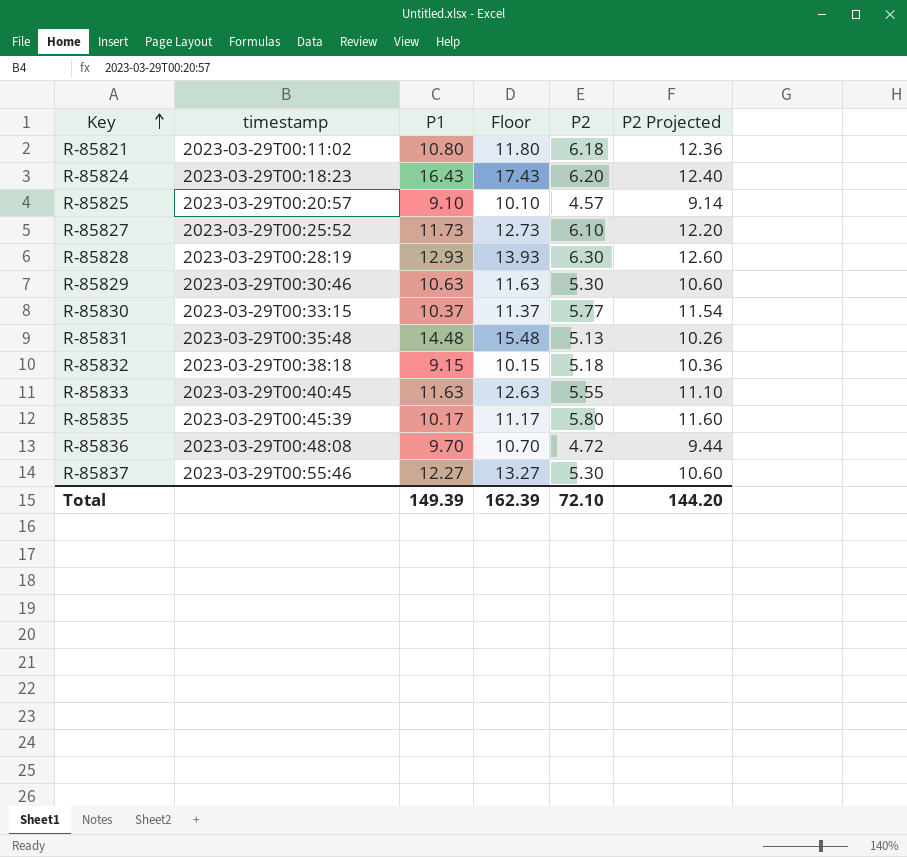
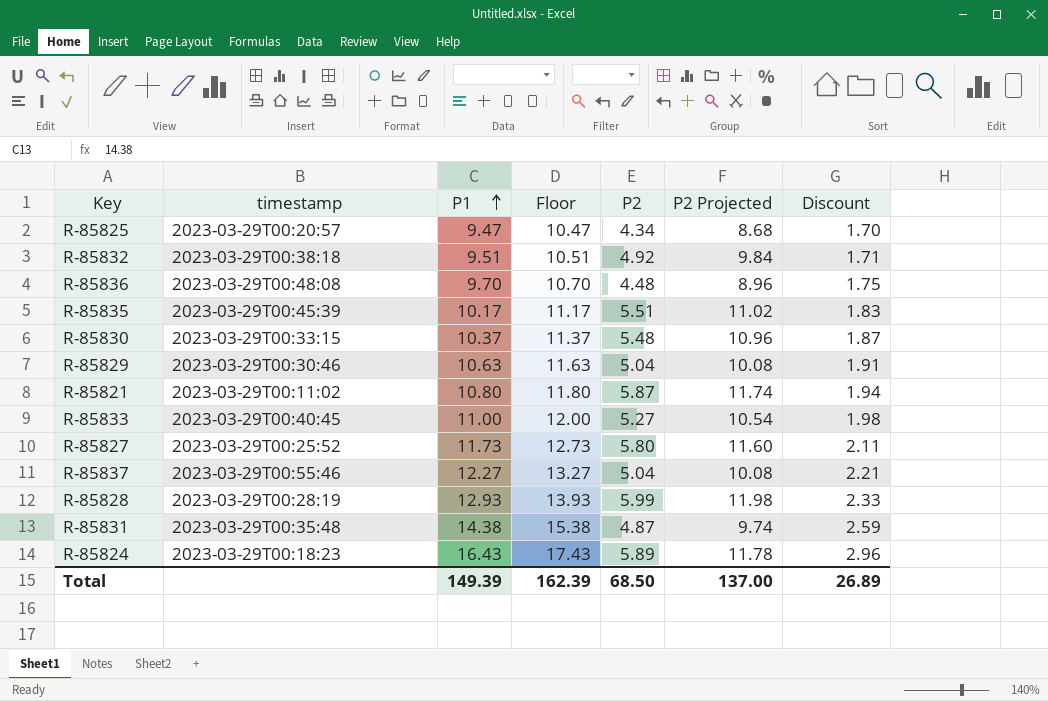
row order: Key ascending -> P1 ascending
column Discount | formula: none -> [P1] * 0.18
R-85825 | P1: 9.10 -> 9.47
R-85825 | Floor: 10.10 -> 10.47
R-85825 | P2: 4.57 -> 4.34
R-85825 | P2 Projected: 9.14 -> 8.68
R-85832 | P1: 9.15 -> 9.51
R-85832 | Floor: 10.15 -> 10.51
R-85832 | P2: 5.18 -> 4.92
R-85832 | P2 Projected: 10.36 -> 9.84
R-85836 | P2: 4.72 -> 4.48
R-85836 | P2 Projected: 9.44 -> 8.96
R-85835 | P2: 5.80 -> 5.51
R-85835 | P2 Projected: 11.60 -> 11.02
R-85830 | P2: 5.77 -> 5.48
R-85830 | P2 Projected: 11.54 -> 10.96
R-85829 | P2: 5.30 -> 5.04
R-85829 | P2 Projected: 10.60 -> 10.08
R-85821 | P2: 6.18 -> 5.87
R-85821 | P2 Projected: 12.36 -> 11.74
R-85833 | P1: 11.63 -> 11.00
R-85833 | Floor: 12.63 -> 12.00
R-85833 | P2: 5.55 -> 5.27
R-85833 | P2 Projected: 11.10 -> 10.54
R-85827 | P2: 6.10 -> 5.80
R-85827 | P2 Projected: 12.20 -> 11.60
R-85837 | P2: 5.30 -> 5.04
R-85837 | P2 Projected: 10.60 -> 10.08
R-85828 | P2: 6.30 -> 5.99
R-85828 | P2 Projected: 12.60 -> 11.98
R-85831 | P1: 14.48 -> 14.38
R-85831 | Floor: 15.48 -> 15.38
R-85831 | P2: 5.13 -> 4.87
R-85831 | P2 Projected: 10.26 -> 9.74
R-85824 | P2: 6.20 -> 5.89
R-85824 | P2 Projected: 12.40 -> 11.78
Total | P2: 72.10 -> 68.50
Total | P2 Projected: 144.20 -> 137.00

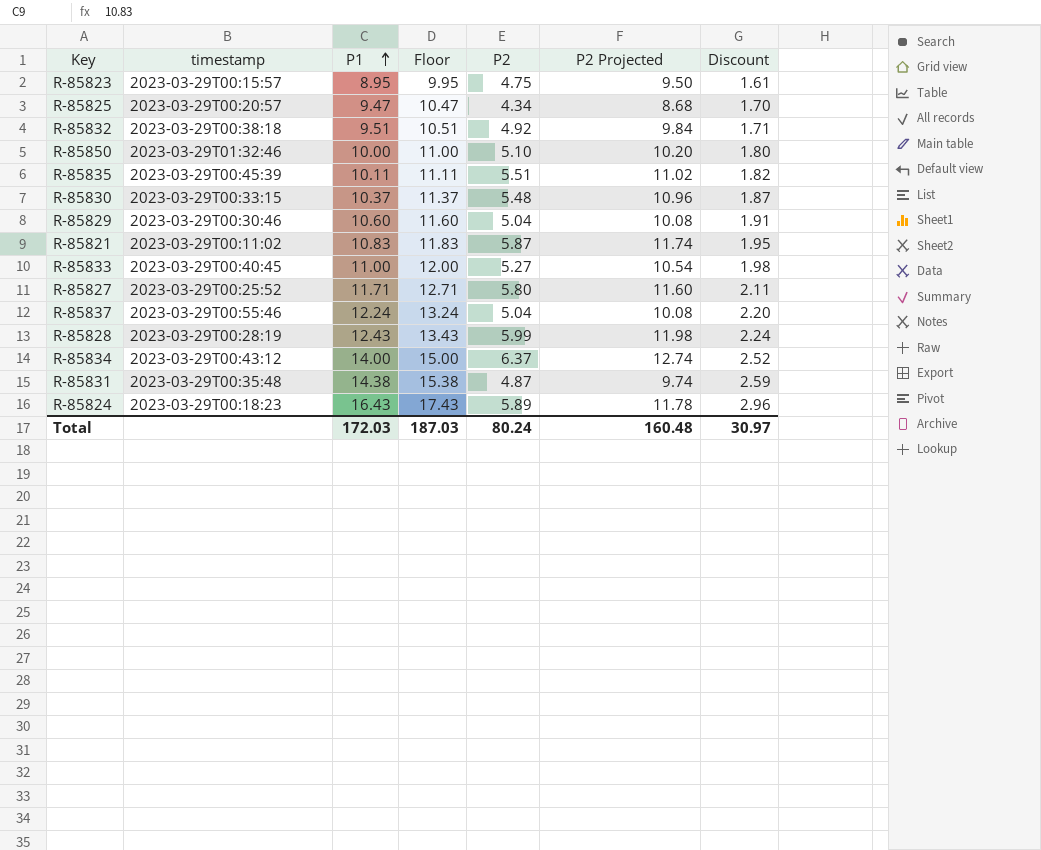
row R-85836: 2023-03-29T00:48:08 | 9.70 | 10.70 | 4.48 | 8.96 | 1.75 -> none
row R-85823: none -> 2023-03-29T00:15:57 | 8.95 | 9.95 | 4.75 | 9.50 | 1.61
row R-85850: none -> 2023-03-29T01:32:46 | 10.00 | 11.00 | 5.10 | 10.20 | 1.80
R-85835 | P1: 10.17 -> 10.11
R-85835 | Floor: 11.17 -> 11.11
R-85835 | Discount: 1.83 -> 1.82
R-85829 | P1: 10.63 -> 10.60
R-85829 | Floor: 11.63 -> 11.60
R-85821 | P1: 10.80 -> 10.83
R-85821 | Floor: 11.80 -> 11.83
R-85821 | Discount: 1.94 -> 1.95
R-85827 | P1: 11.73 -> 11.71
R-85827 | Floor: 12.73 -> 12.71
R-85837 | P1: 12.27 -> 12.24
R-85837 | Floor: 13.27 -> 13.24
R-85837 | Discount: 2.21 -> 2.20
R-85828 | P1: 12.93 -> 12.43
R-85828 | Floor: 13.93 -> 13.43
R-85828 | Discount: 2.33 -> 2.24
row R-85834: none -> 2023-03-29T00:43:12 | 14.00 | 15.00 | 6.37 | 12.74 | 2.52
Total | P1: 149.39 -> 172.03
Total | Floor: 162.39 -> 187.03
Total | P2: 68.50 -> 80.24
Total | P2 Projected: 137.00 -> 160.48
Total | Discount: 26.89 -> 30.97

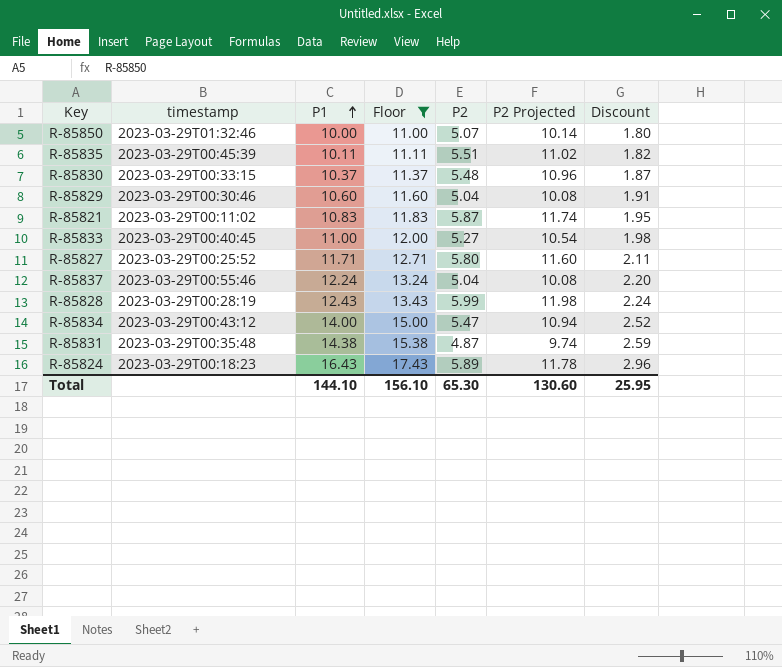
filter: none -> Floor >= 11.00
R-85850 | P2: 5.10 -> 5.07
R-85850 | P2 Projected: 10.20 -> 10.14
R-85834 | P2: 6.37 -> 5.47
R-85834 | P2 Projected: 12.74 -> 10.94
Total | P1: 172.03 -> 144.10
Total | Floor: 187.03 -> 156.10
Total | P2: 80.24 -> 65.30
Total | P2 Projected: 160.48 -> 130.60
Total | Discount: 30.97 -> 25.95

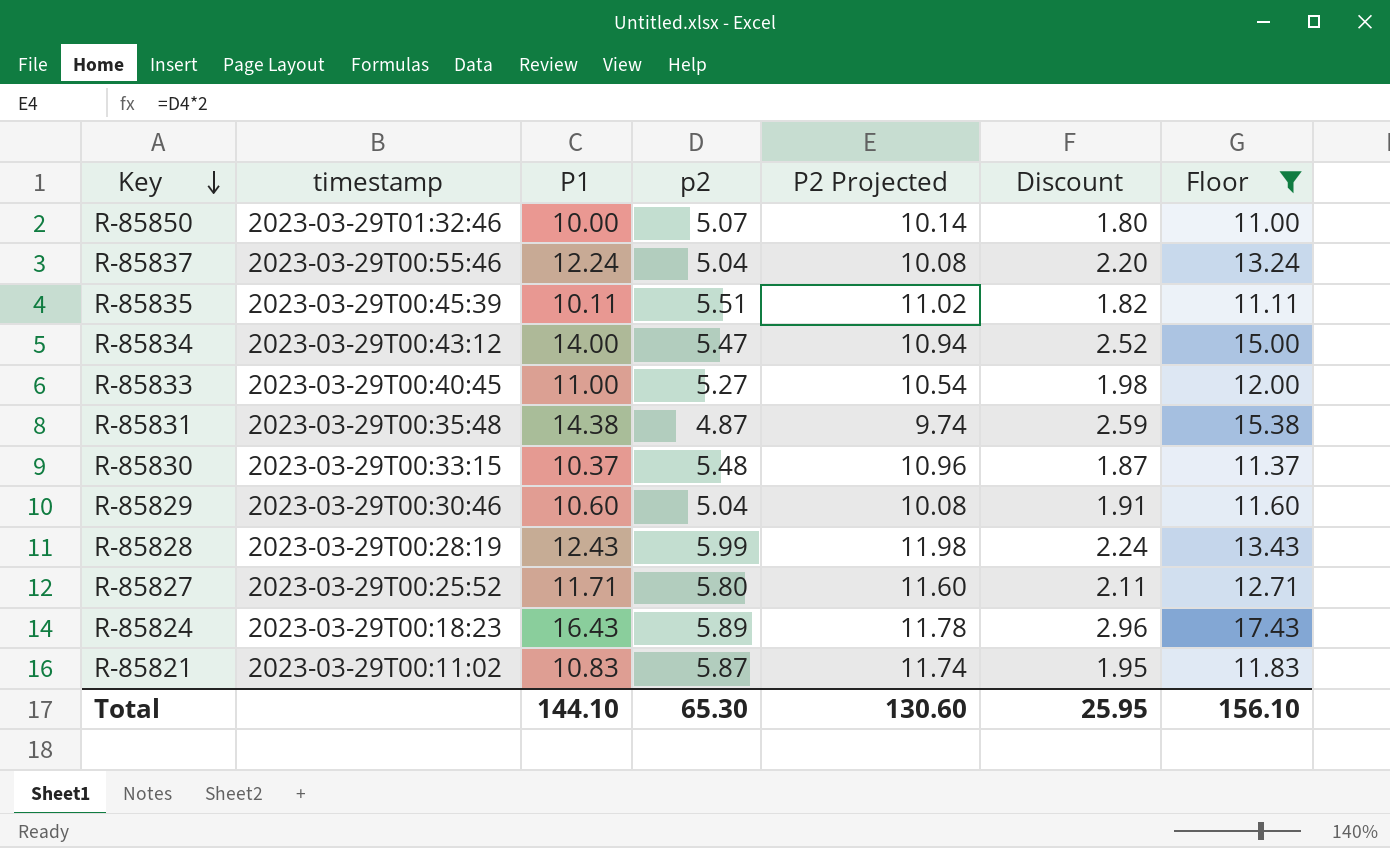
row order: P1 ascending -> Key descending
column name: P2 -> p2
column Floor | position: 4 -> 7

